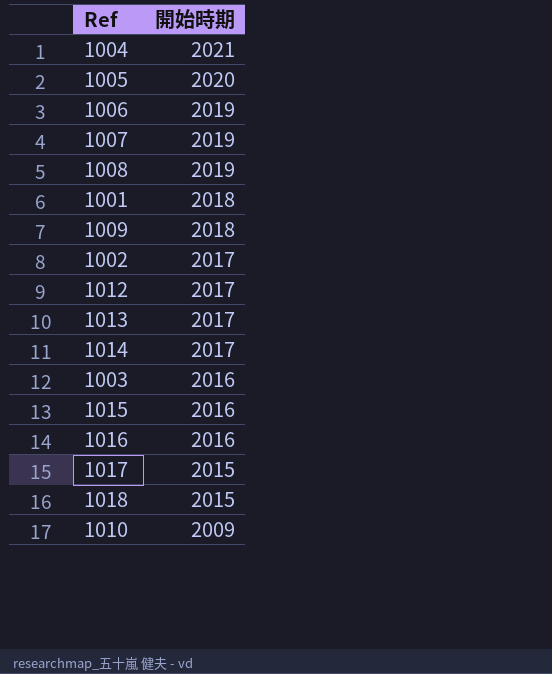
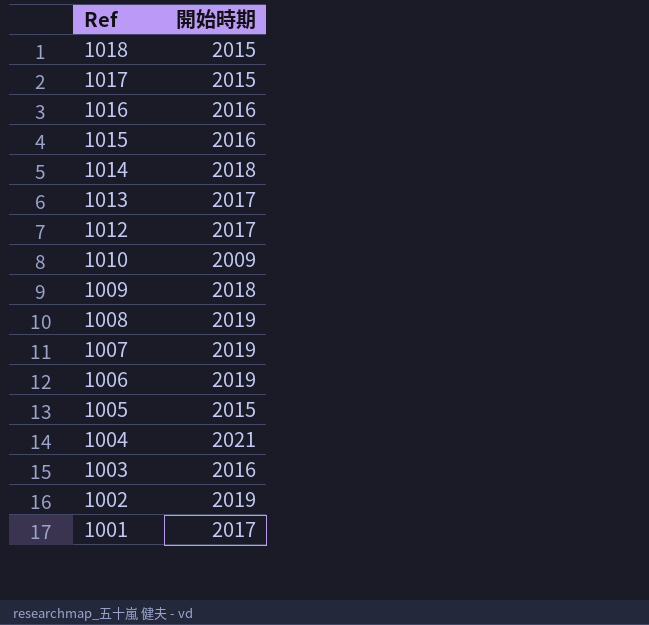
row order: 開始時期 descending -> Ref descending
1014 | 開始時期: 2017 -> 2018
1005 | 開始時期: 2020 -> 2015
1002 | 開始時期: 2017 -> 2019
1001 | 開始時期: 2018 -> 2017

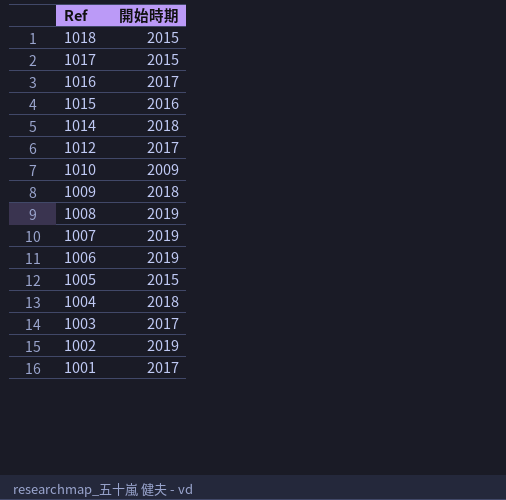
row 1013: 2017 -> none
1016 | 開始時期: 2016 -> 2017
1004 | 開始時期: 2021 -> 2018
1003 | 開始時期: 2016 -> 2017

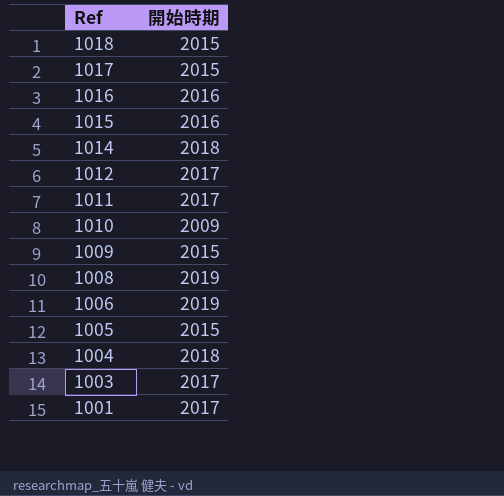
row 1007: 2019 -> none
row 1002: 2019 -> none
1016 | 開始時期: 2017 -> 2016
row 1011: none -> 2017
1009 | 開始時期: 2018 -> 2015

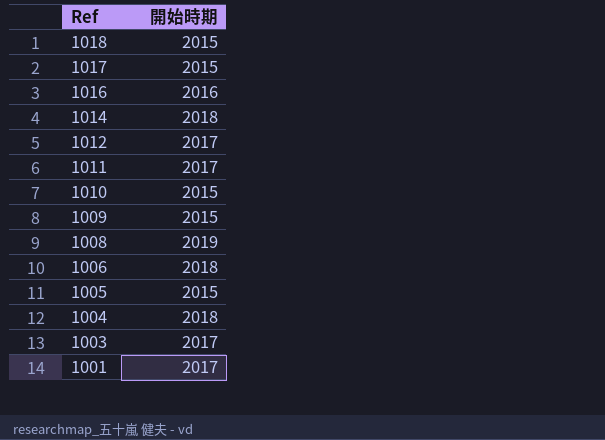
row 1015: 2016 -> none
1010 | 開始時期: 2009 -> 2015
1006 | 開始時期: 2019 -> 2018

